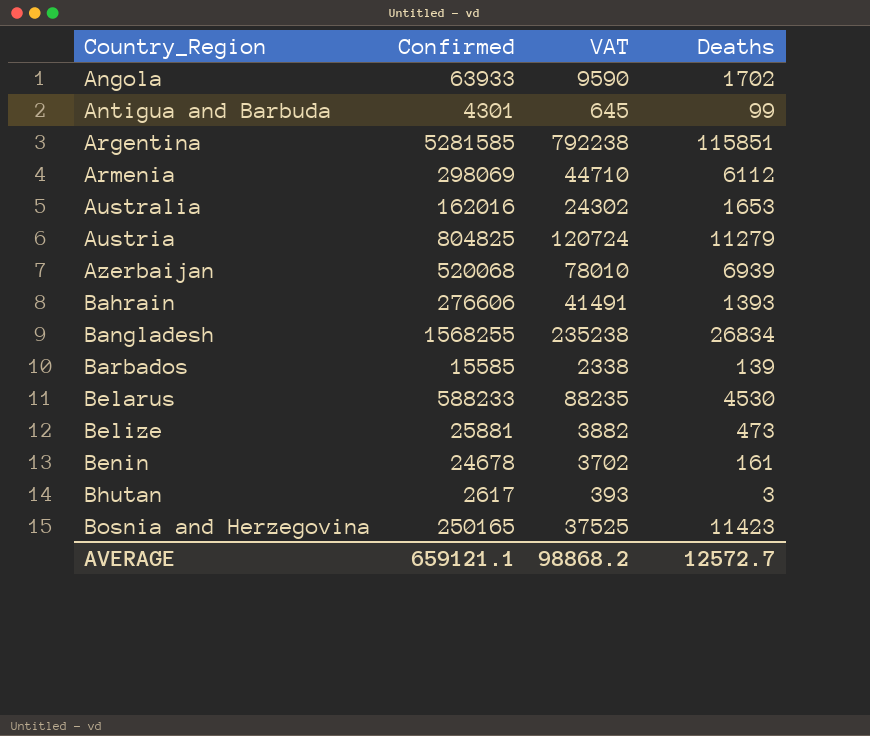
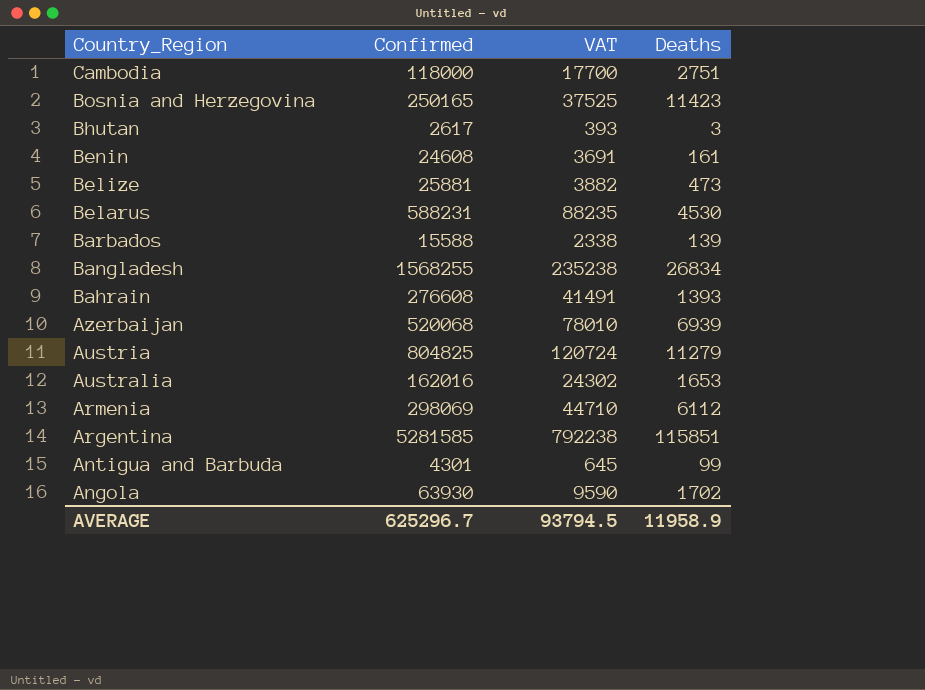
row order: Country_Region ascending -> Country_Region descending
row Cambodia: none -> 118000 | 17700 | 2751
Benin | Confirmed: 24678 -> 24608
Benin | VAT: 3702 -> 3691
Belarus | Confirmed: 588233 -> 588231
Barbados | Confirmed: 15585 -> 15588
Bahrain | Confirmed: 276606 -> 276608
Angola | Confirmed: 63933 -> 63930
AVERAGE | Confirmed: 659121.1 -> 625296.7
AVERAGE | VAT: 98868.2 -> 93794.5
AVERAGE | Deaths: 12572.7 -> 11958.9

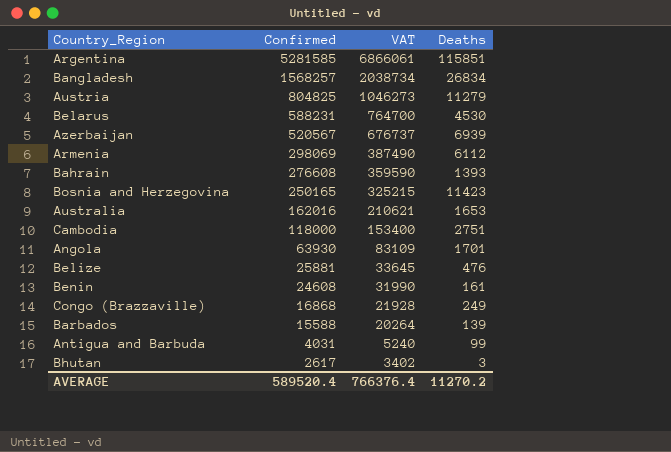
row order: Country_Region descending -> Confirmed descending
column VAT | formula: [Confirmed] * 0.15 -> [Confirmed] * 1.3
Bangladesh | Confirmed: 1568255 -> 1568257
Azerbaijan | Confirmed: 520068 -> 520567
Angola | Deaths: 1702 -> 1701
Belize | Deaths: 473 -> 476
row Congo (Brazzaville): none -> 16868 | 21928 | 249
Antigua and Barbuda | Confirmed: 4301 -> 4031
AVERAGE | Confirmed: 625296.7 -> 589520.4
AVERAGE | VAT: 93794.5 -> 766376.4
AVERAGE | Deaths: 11958.9 -> 11270.2

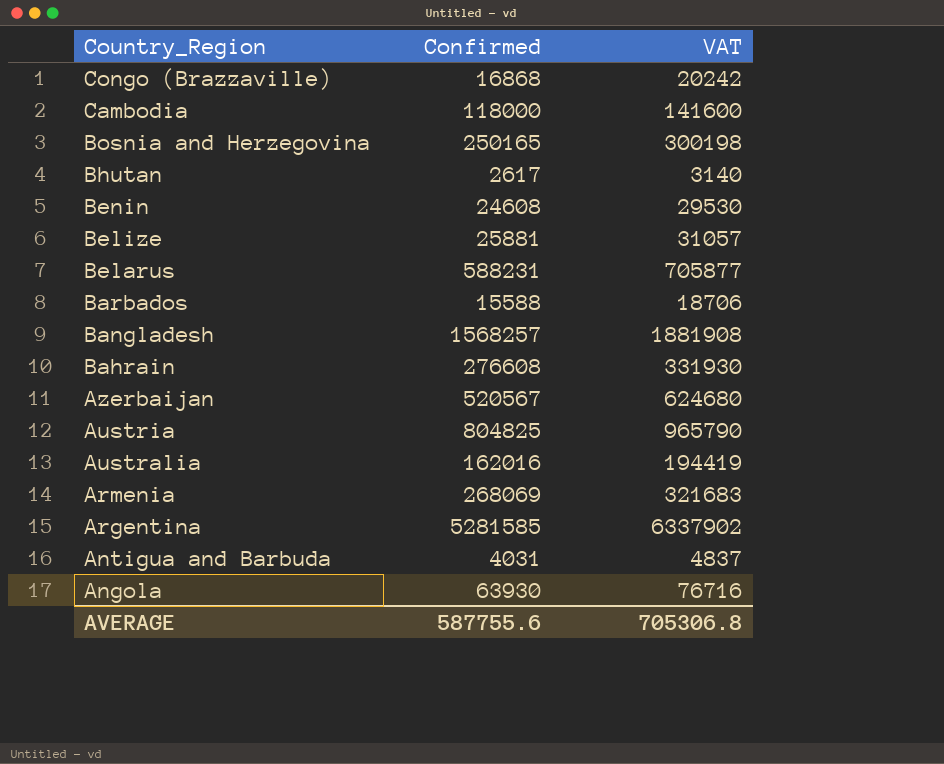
row order: Confirmed descending -> Country_Region descending
column Deaths | position: 4 -> none
column VAT | formula: [Confirmed] * 1.3 -> [Confirmed] * 1.2
Armenia | Confirmed: 298069 -> 268069
AVERAGE | Confirmed: 589520.4 -> 587755.6
AVERAGE | VAT: 766376.4 -> 705306.8

